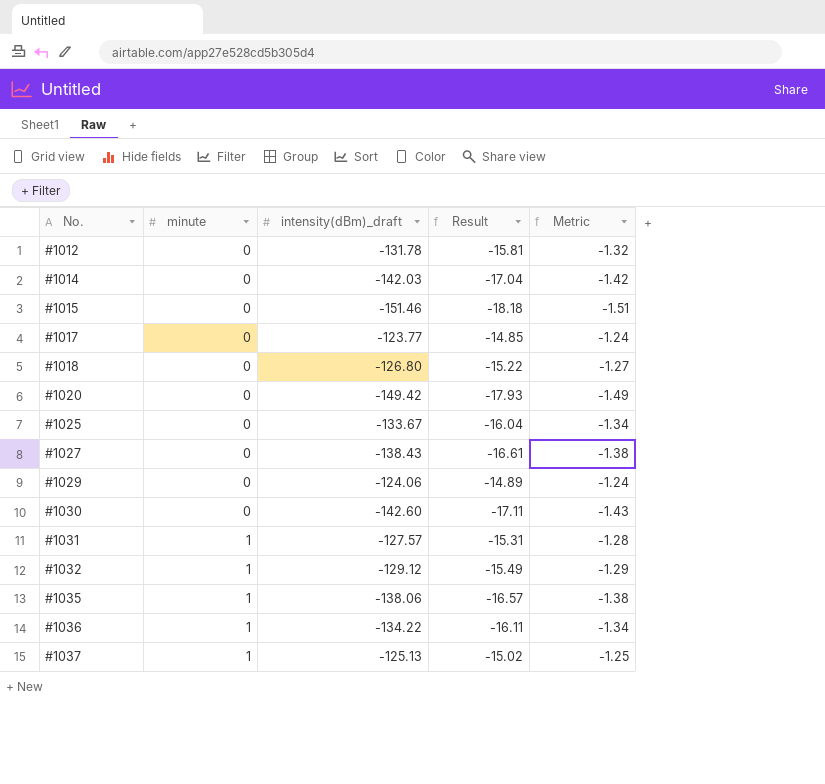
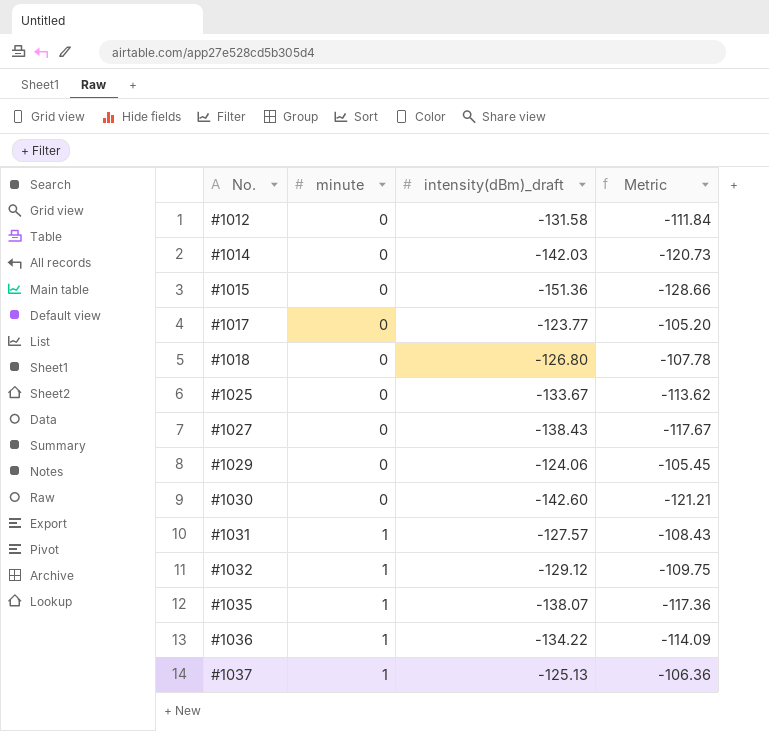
column Result | formula: [intensity(dBm)_draft] * 0.12 -> none
column Metric | formula: [intensity(dBm)_draft] * 0.01 -> [intensity(dBm)_draft] * 0.85
row #1020: 0 | -149.42 | -17.93 | -1.49 -> none
#1012 | intensity(dBm)_draft: -131.78 -> -131.58
#1015 | intensity(dBm)_draft: -151.46 -> -151.36
#1035 | intensity(dBm)_draft: -138.06 -> -138.07

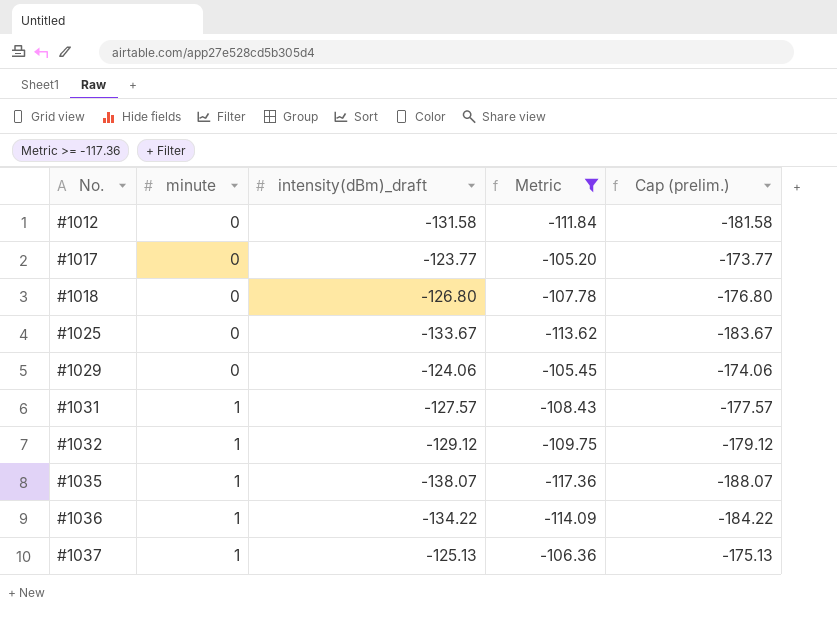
filter: none -> Metric >= -117.36
column Cap (prelim.) | formula: none -> [intensity(dBm)_draft] - 50

